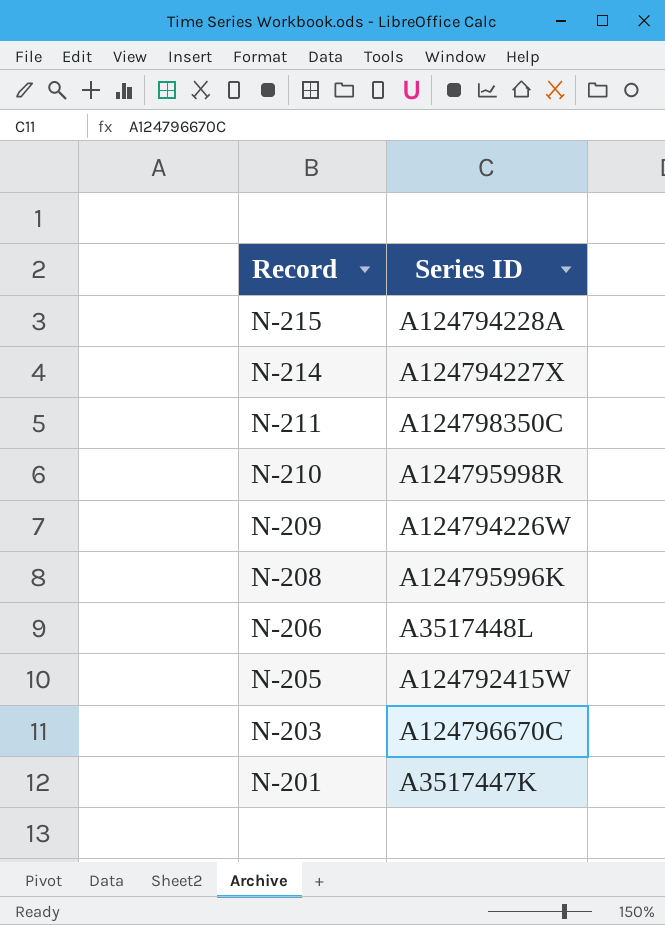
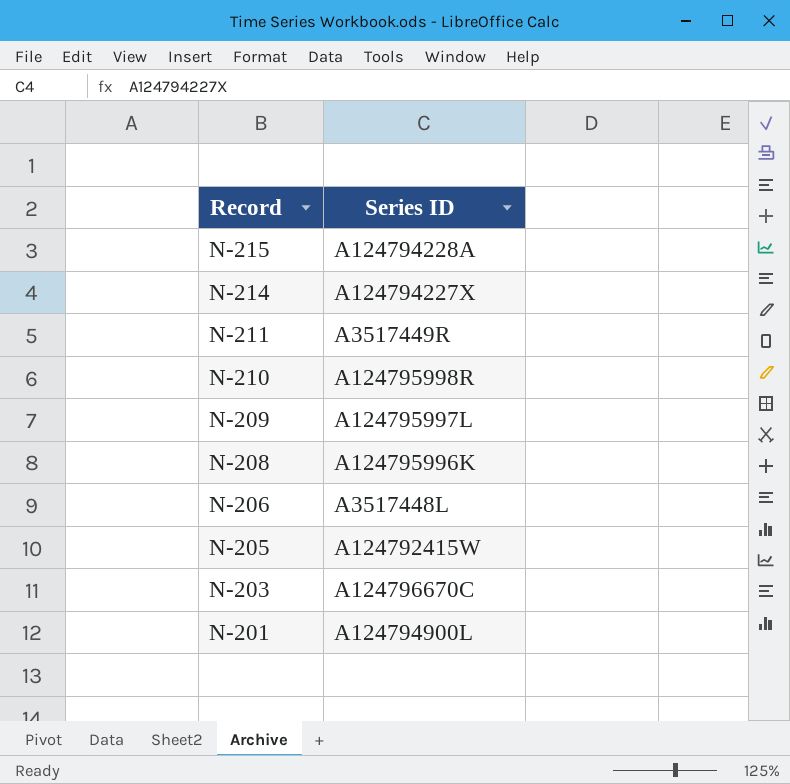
N-211 | Series ID: A124798350C -> A3517449R
N-209 | Series ID: A124794226W -> A124795997L
N-201 | Series ID: A3517447K -> A124794900L

